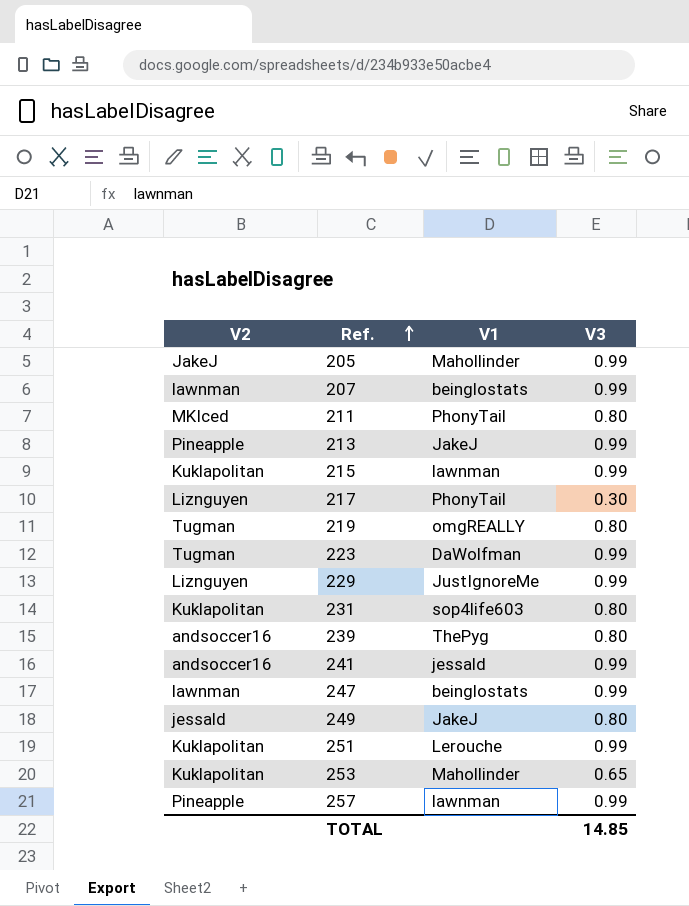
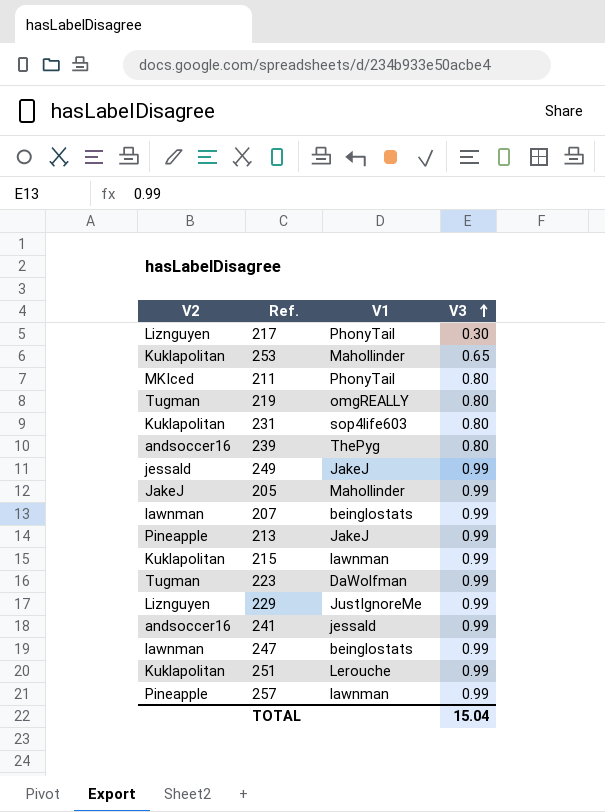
row order: Ref. ascending -> V3 ascending
249 | V3: 0.80 -> 0.99
TOTAL | V3: 14.85 -> 15.04

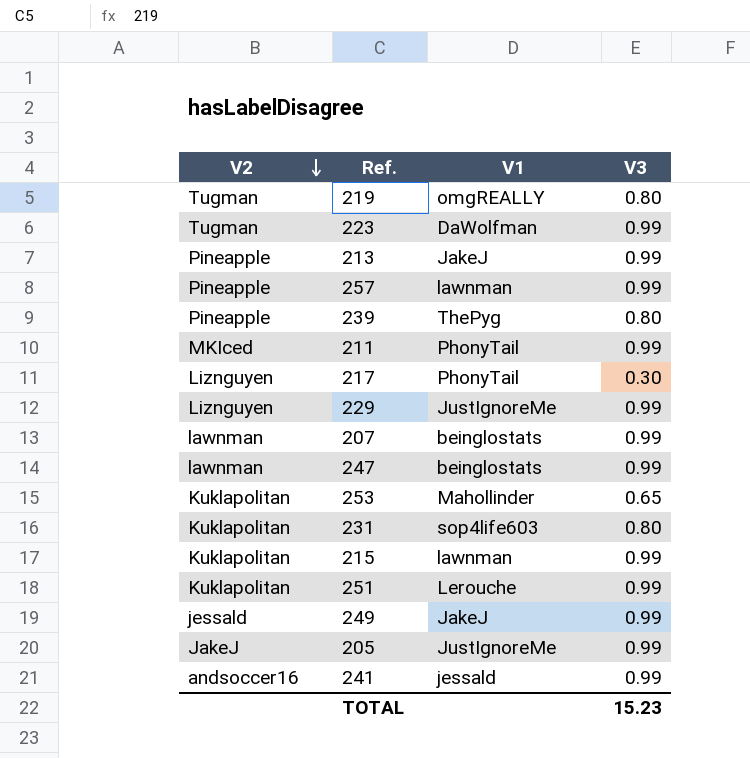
row order: V3 ascending -> V2 descending
239 | V2: andsoccer16 -> Pineapple
211 | V3: 0.80 -> 0.99
205 | V1: Mahollinder -> JustIgnoreMe
TOTAL | V3: 15.04 -> 15.23

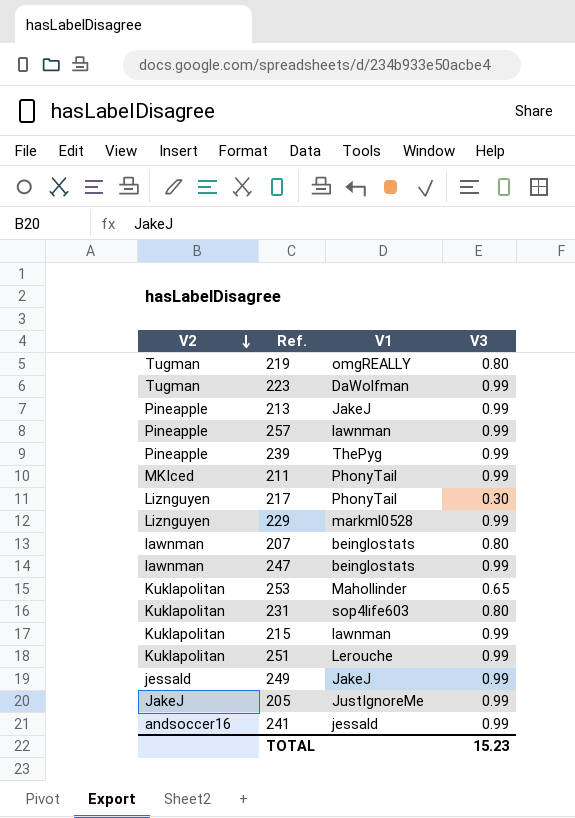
239 | V3: 0.80 -> 0.99
229 | V1: JustIgnoreMe -> markml0528
207 | V3: 0.99 -> 0.80

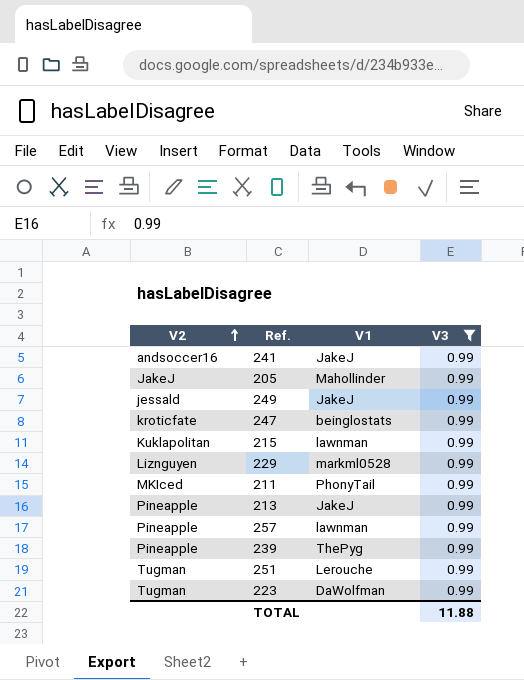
filter: none -> V3 = 0.99
row order: V2 descending -> V2 ascending
241 | V1: jessald -> JakeJ
205 | V1: JustIgnoreMe -> Mahollinder
247 | V2: lawnman -> kroticfate
251 | V2: Kuklapolitan -> Tugman
TOTAL | V3: 15.23 -> 11.88

